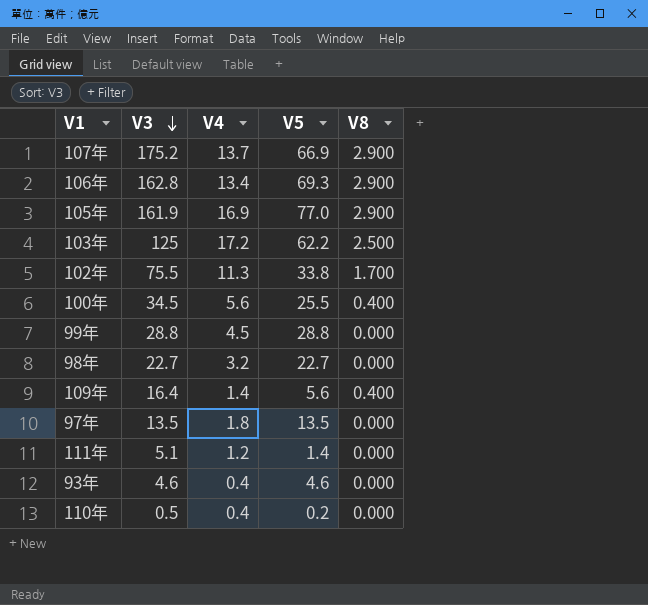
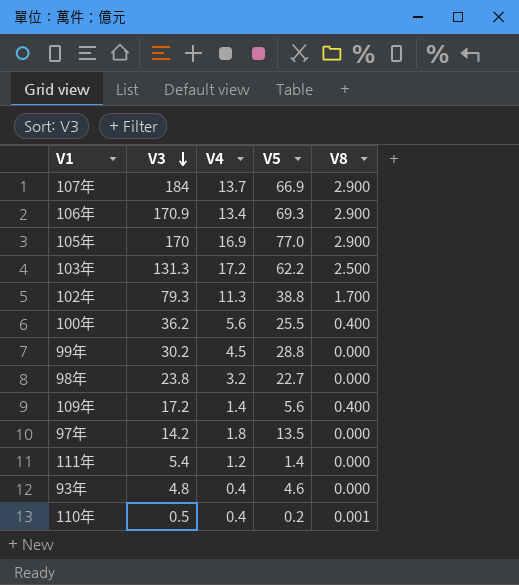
107年 | V3: 175.2 -> 184
106年 | V3: 162.8 -> 170.9
105年 | V3: 161.9 -> 170
103年 | V3: 125 -> 131.3
102年 | V3: 75.5 -> 79.3
102年 | V5: 33.8 -> 38.8
100年 | V3: 34.5 -> 36.2
99年 | V3: 28.8 -> 30.2
98年 | V3: 22.7 -> 23.8
109年 | V3: 16.4 -> 17.2
97年 | V3: 13.5 -> 14.2
111年 | V3: 5.1 -> 5.4
93年 | V3: 4.6 -> 4.8
110年 | V8: 0.000 -> 0.001

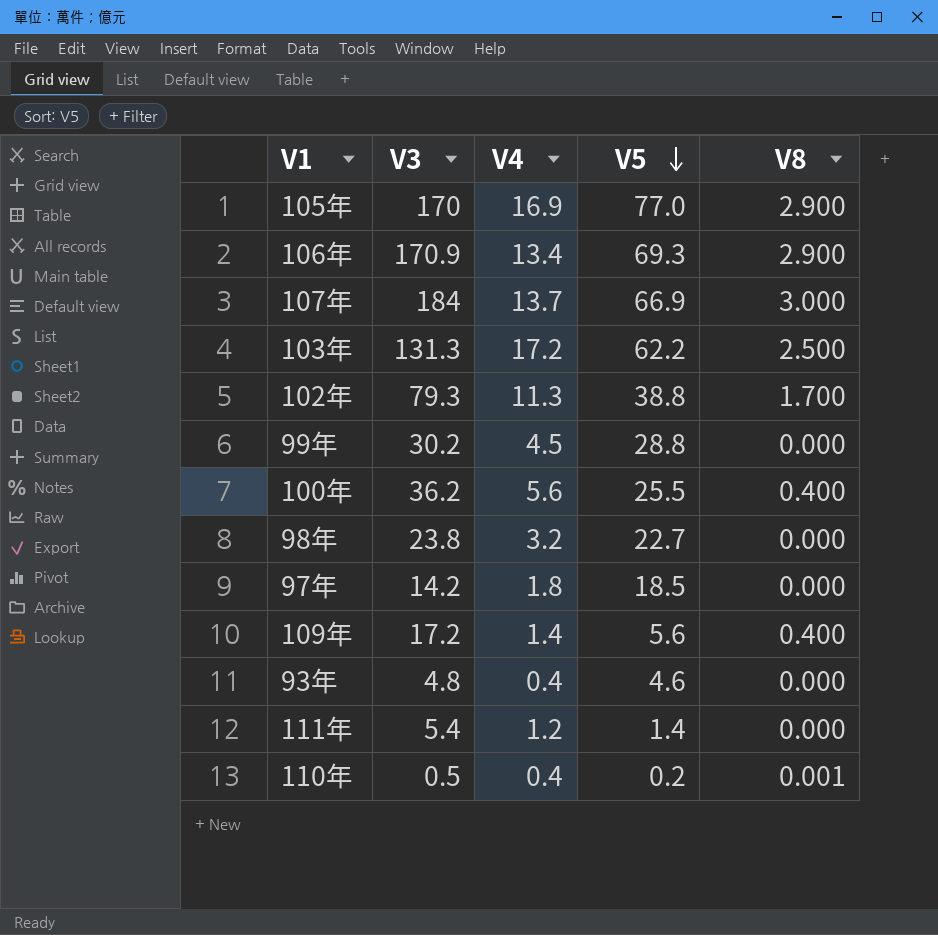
row order: V3 descending -> V5 descending
107年 | V8: 2.900 -> 3.000
97年 | V5: 13.5 -> 18.5

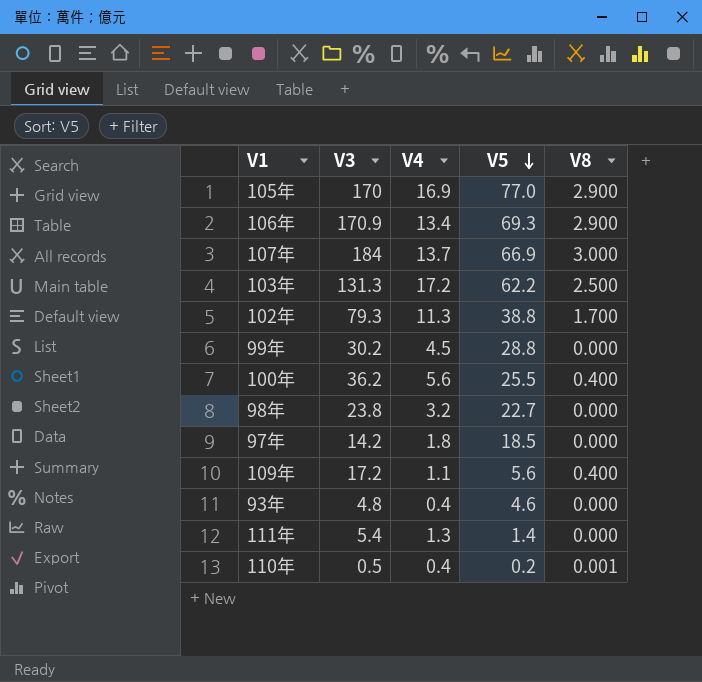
109年 | V4: 1.4 -> 1.1
111年 | V4: 1.2 -> 1.3

